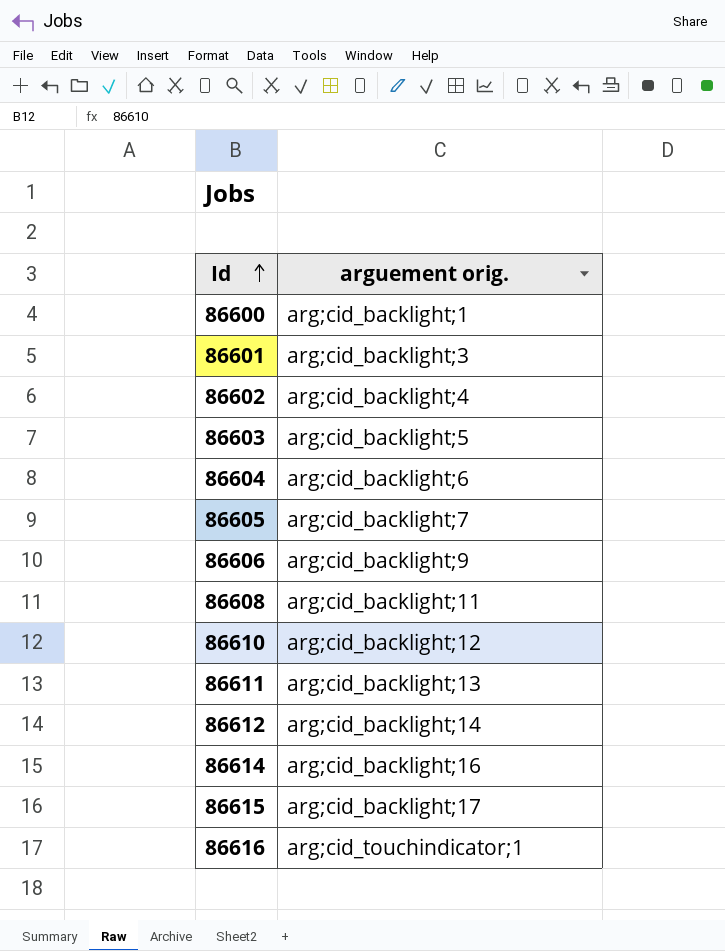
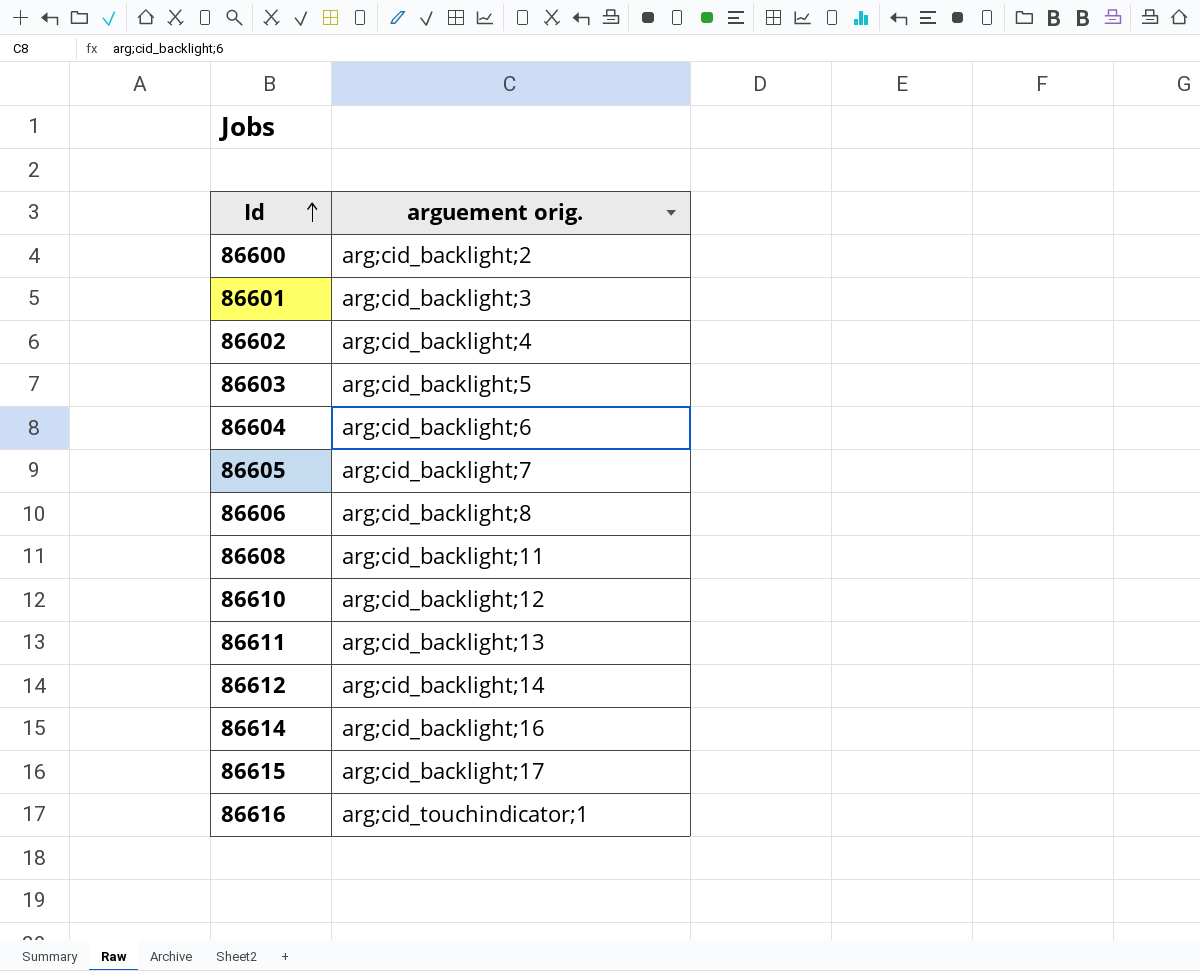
86600 | arguement orig.: arg;cid_backlight;1 -> arg;cid_backlight;2
86606 | arguement orig.: arg;cid_backlight;9 -> arg;cid_backlight;8

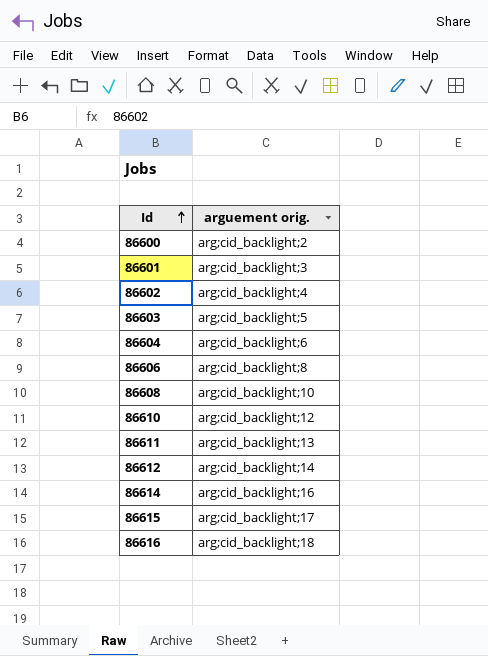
row 86605: arg;cid_backlight;7 -> none
86608 | arguement orig.: arg;cid_backlight;11 -> arg;cid_backlight;10
86616 | arguement orig.: arg;cid_touchindicator;1 -> arg;cid_backlight;18

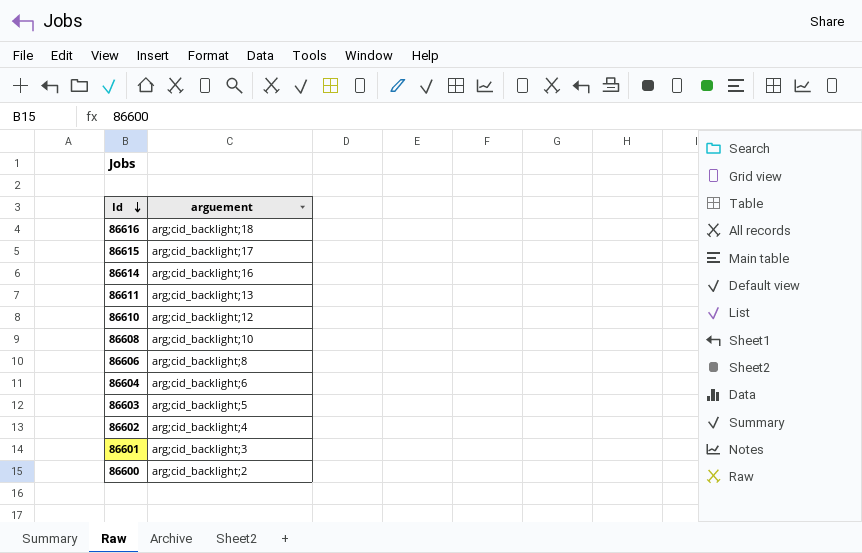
row order: Id ascending -> Id descending
column name: arguement orig. -> arguement
row 86612: arg;cid_backlight;14 -> none

